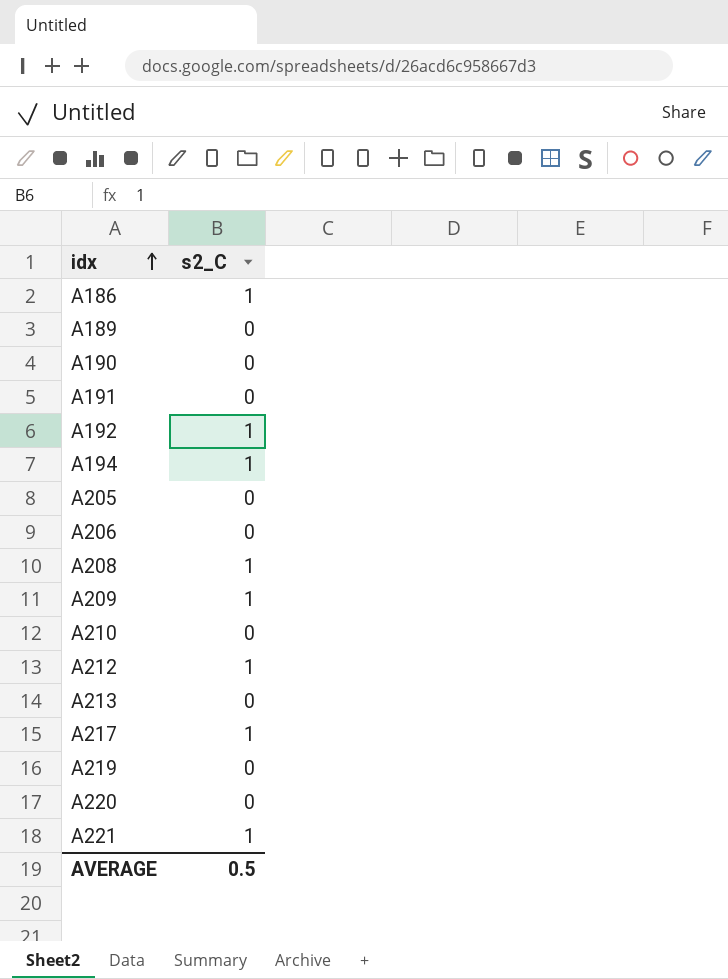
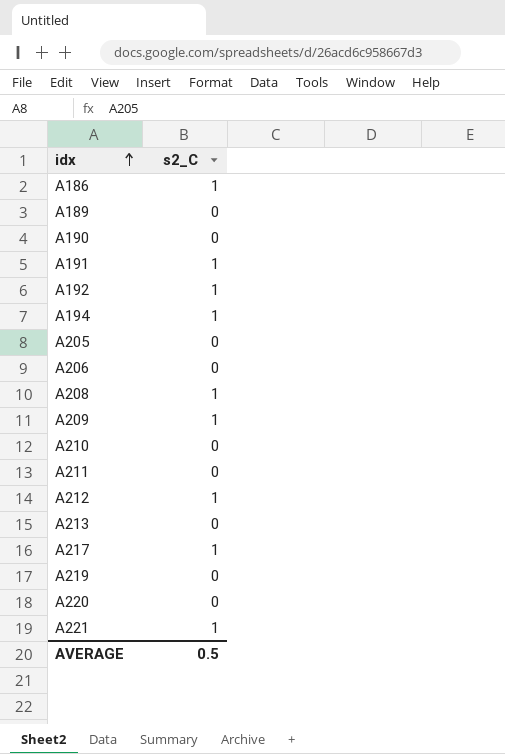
A191 | s2_C: 0 -> 1
row A211: none -> 0

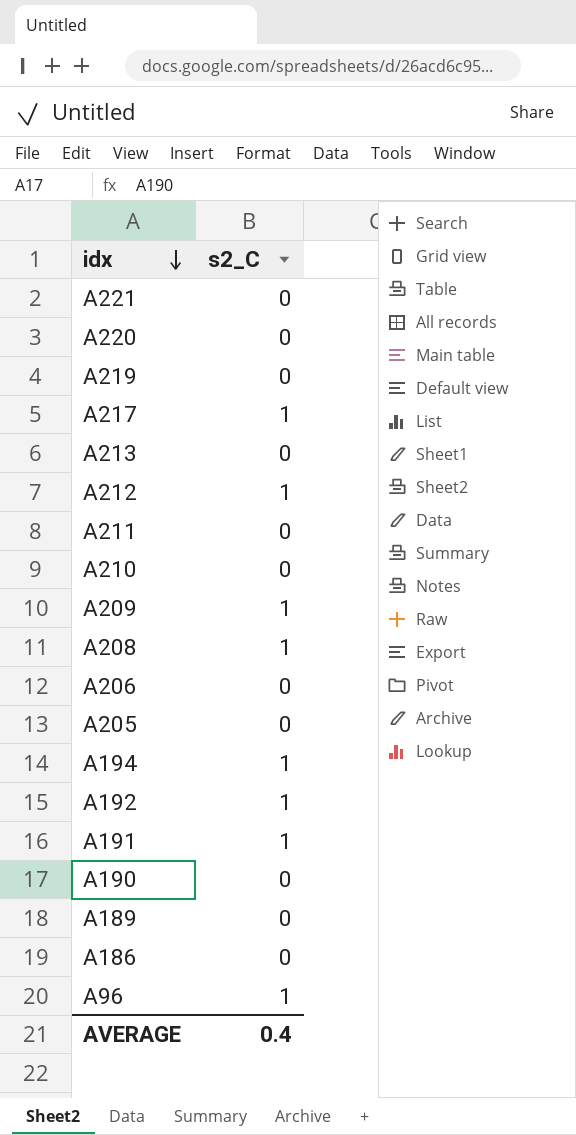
row order: idx ascending -> idx descending
A221 | s2_C: 1 -> 0
A186 | s2_C: 1 -> 0
row A96: none -> 1
AVERAGE | s2_C: 0.5 -> 0.4

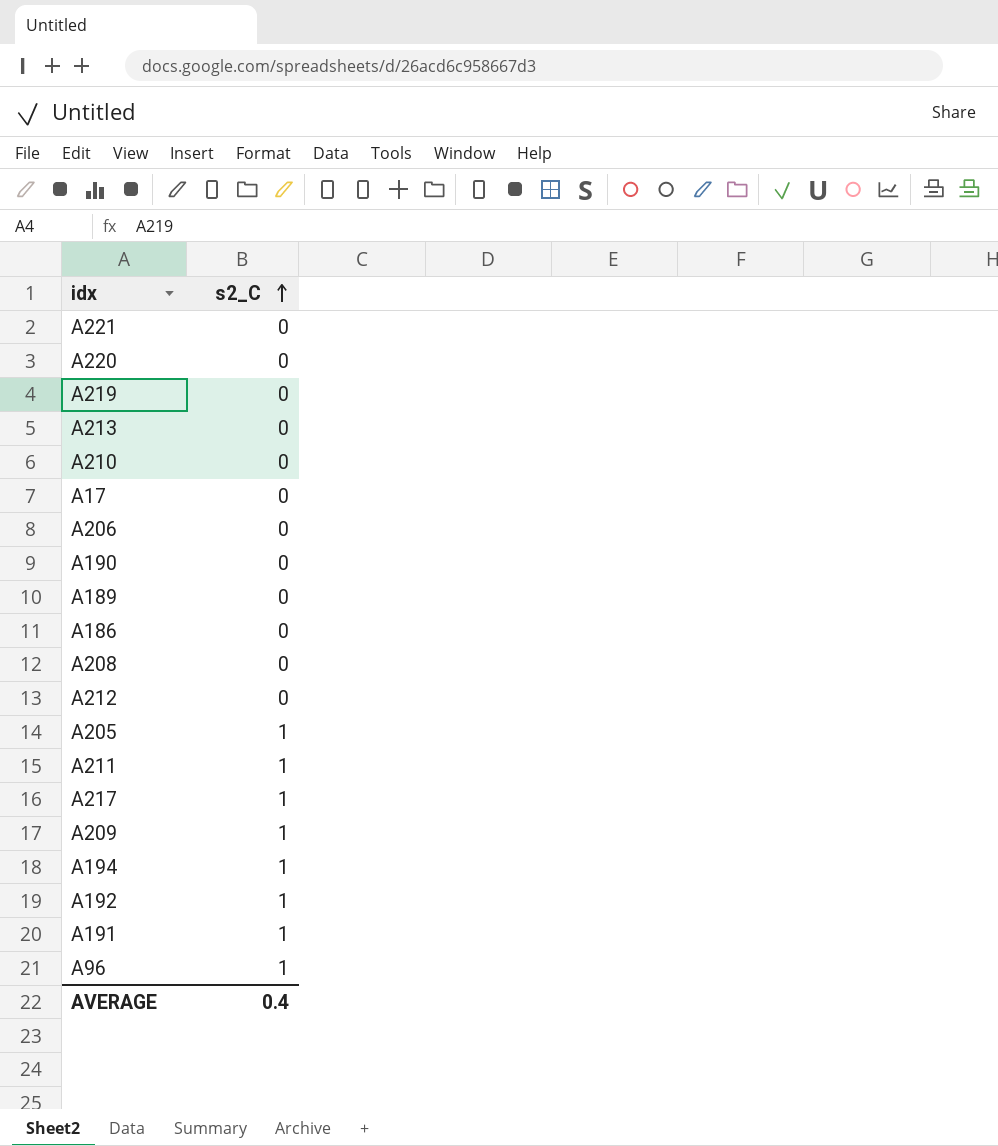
row order: idx descending -> s2_C ascending
row A17: none -> 0
A208 | s2_C: 1 -> 0
A212 | s2_C: 1 -> 0
A205 | s2_C: 0 -> 1
A211 | s2_C: 0 -> 1

